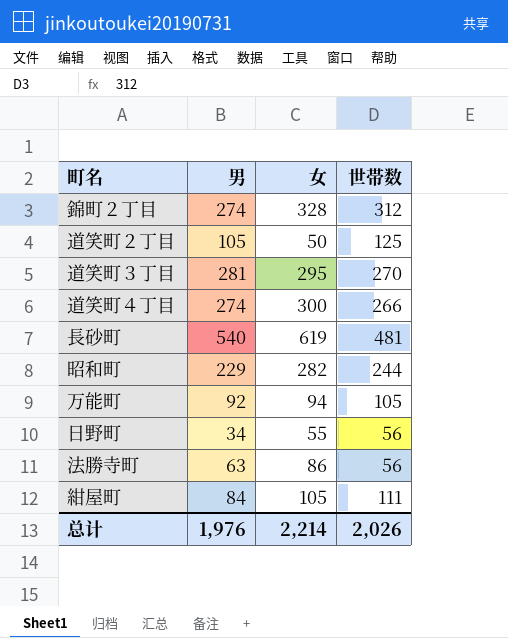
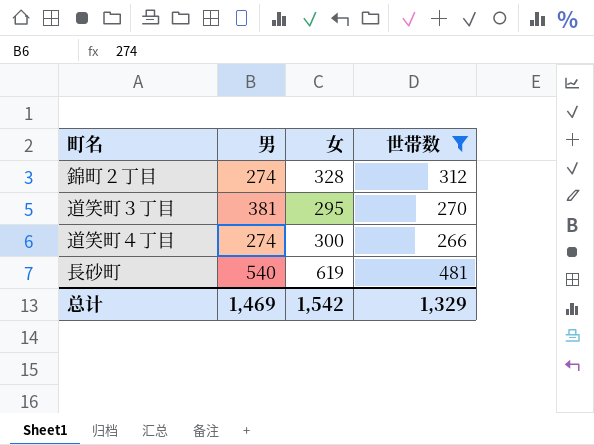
filter: none -> 世帯数 >= 266
道笑町３丁目 | 男: 281 -> 381
总计 | 男: 1,976 -> 1,469
总计 | 女: 2,214 -> 1,542
总计 | 世帯数: 2,026 -> 1,329

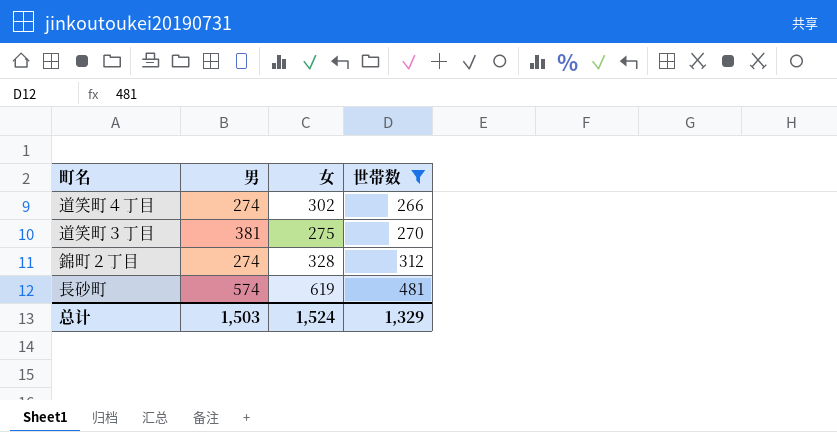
row order: none -> 世帯数 ascending
道笑町４丁目 | 女: 300 -> 302
道笑町３丁目 | 女: 295 -> 275
長砂町 | 男: 540 -> 574
总计 | 男: 1,469 -> 1,503
总计 | 女: 1,542 -> 1,524

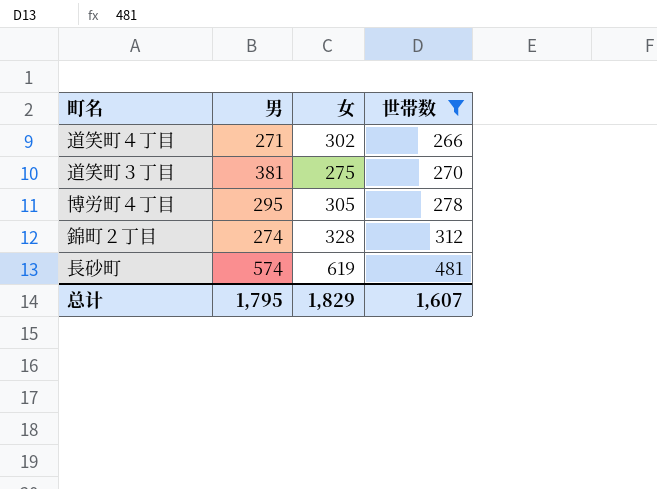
道笑町４丁目 | 男: 274 -> 271
row 博労町４丁目: none -> 295 | 305 | 278
总计 | 男: 1,503 -> 1,795
总计 | 女: 1,524 -> 1,829
总计 | 世帯数: 1,329 -> 1,607

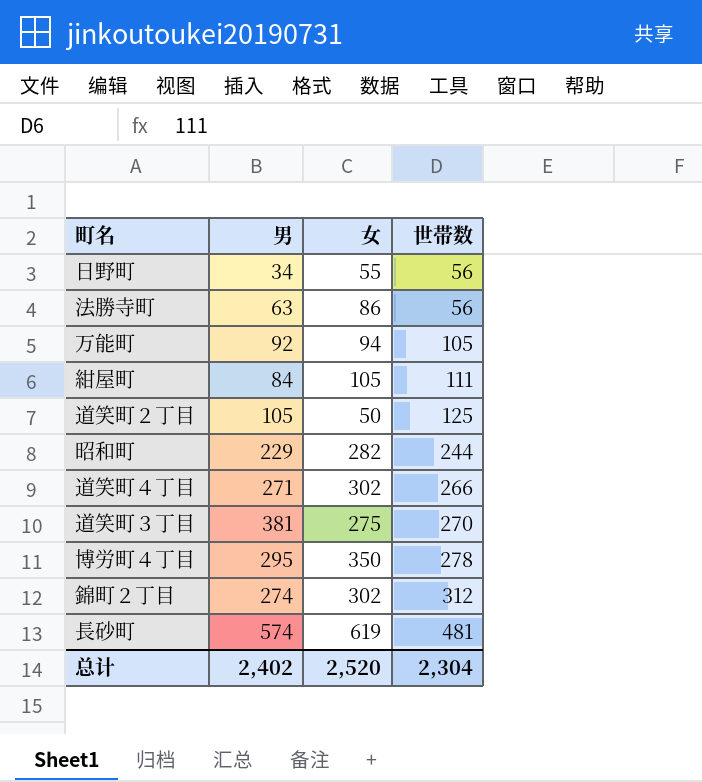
filter: 世帯数 >= 266 -> none
博労町４丁目 | 女: 305 -> 350
錦町２丁目 | 女: 328 -> 302
总计 | 男: 1,795 -> 2,402
总计 | 女: 1,829 -> 2,520
总计 | 世帯数: 1,607 -> 2,304

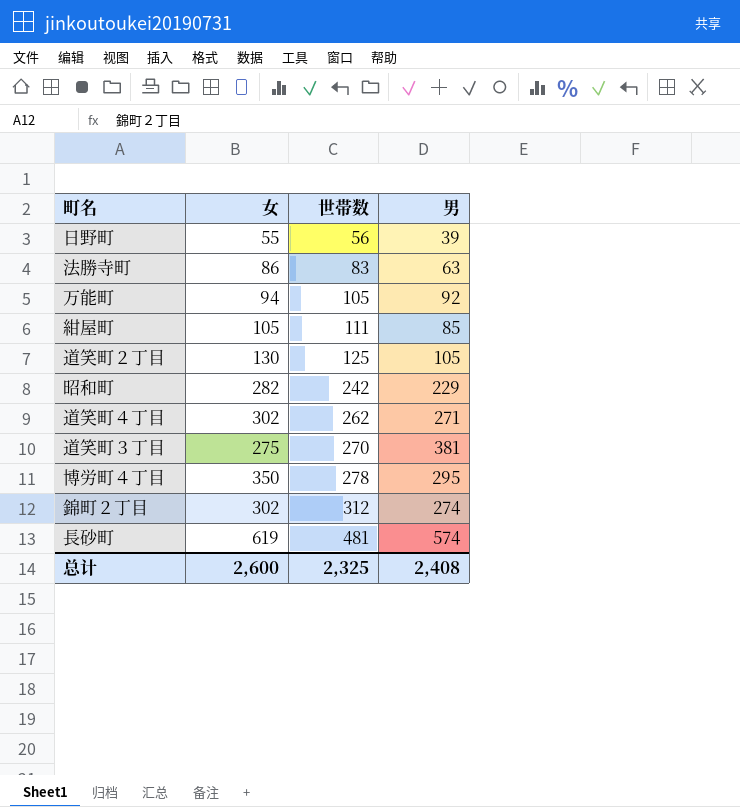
column 男 | position: 2 -> 4
日野町 | 男: 34 -> 39
法勝寺町 | 世帯数: 56 -> 83
紺屋町 | 男: 84 -> 85
道笑町２丁目 | 女: 50 -> 130
昭和町 | 世帯数: 244 -> 242
道笑町４丁目 | 世帯数: 266 -> 262
总计 | 女: 2,520 -> 2,600
总计 | 世帯数: 2,304 -> 2,325
总计 | 男: 2,402 -> 2,408

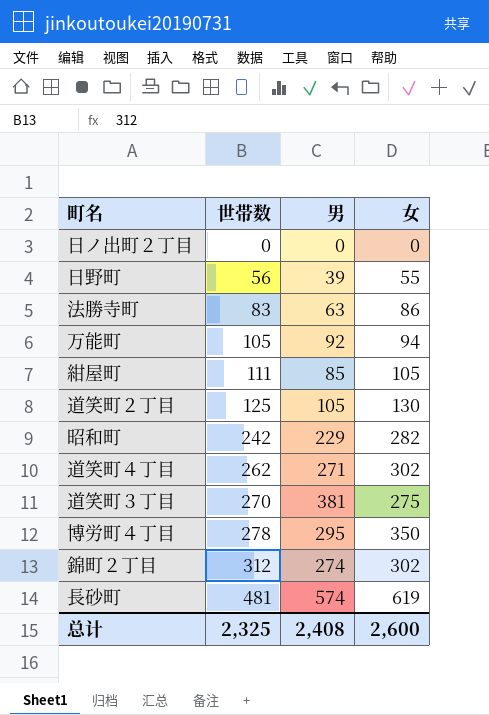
column 女 | position: 2 -> 4
row 日ノ出町２丁目: none -> 0 | 0 | 0

